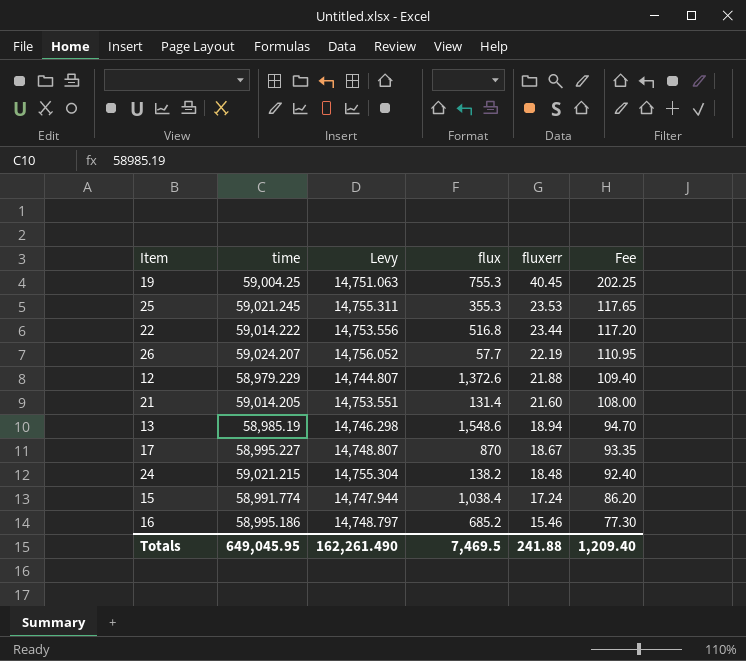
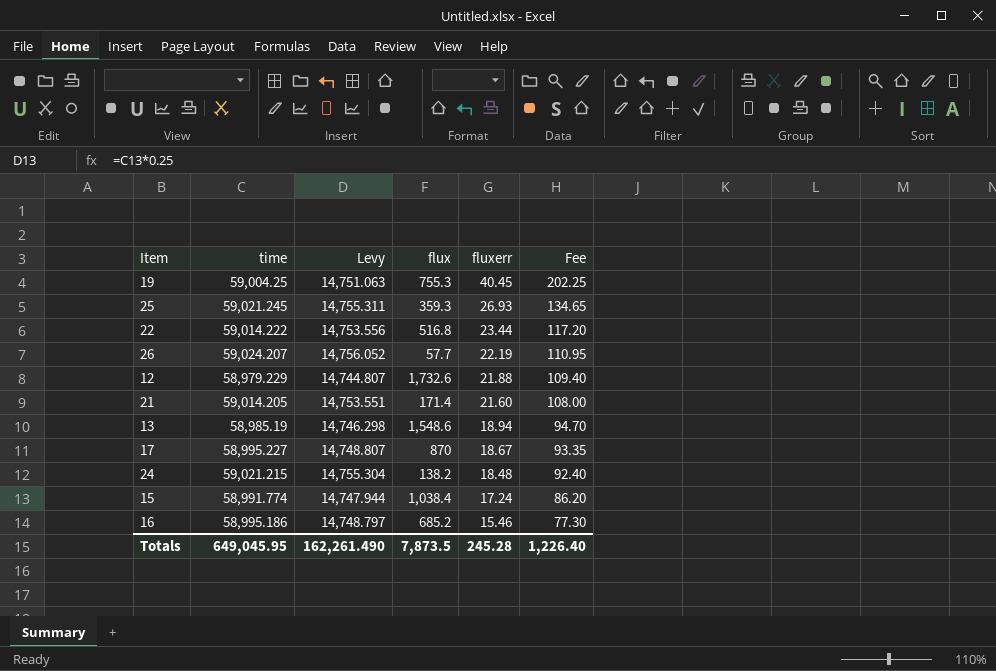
25 | flux: 355.3 -> 359.3
25 | fluxerr: 23.53 -> 26.93
25 | Fee: 117.65 -> 134.65
12 | flux: 1,372.6 -> 1,732.6
21 | flux: 131.4 -> 171.4
Totals | flux: 7,469.5 -> 7,873.5
Totals | fluxerr: 241.88 -> 245.28
Totals | Fee: 1,209.40 -> 1,226.40

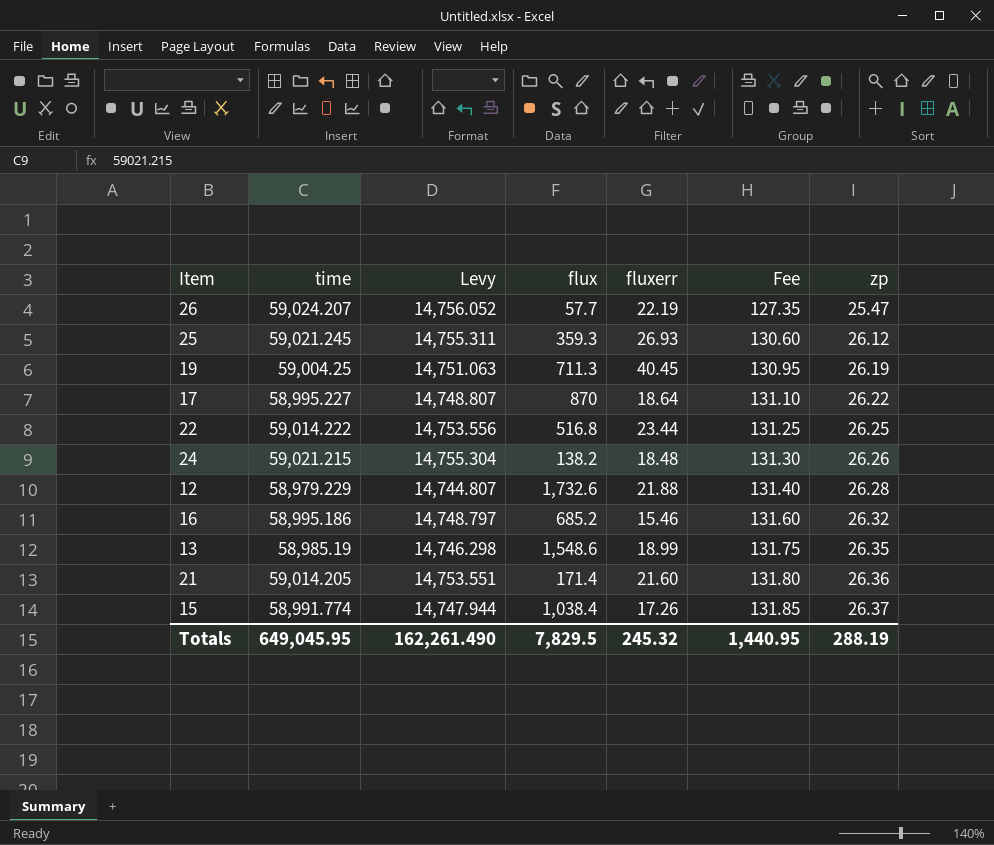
row order: fluxerr descending -> Fee ascending
column Fee | formula: [fluxerr] * 5 -> [zp] * 5
column zp | position: none -> 7
19 | flux: 755.3 -> 711.3
17 | fluxerr: 18.67 -> 18.64
13 | fluxerr: 18.94 -> 18.99
15 | fluxerr: 17.24 -> 17.26
Totals | flux: 7,873.5 -> 7,829.5
Totals | fluxerr: 245.28 -> 245.32
Totals | Fee: 1,226.40 -> 1,440.95

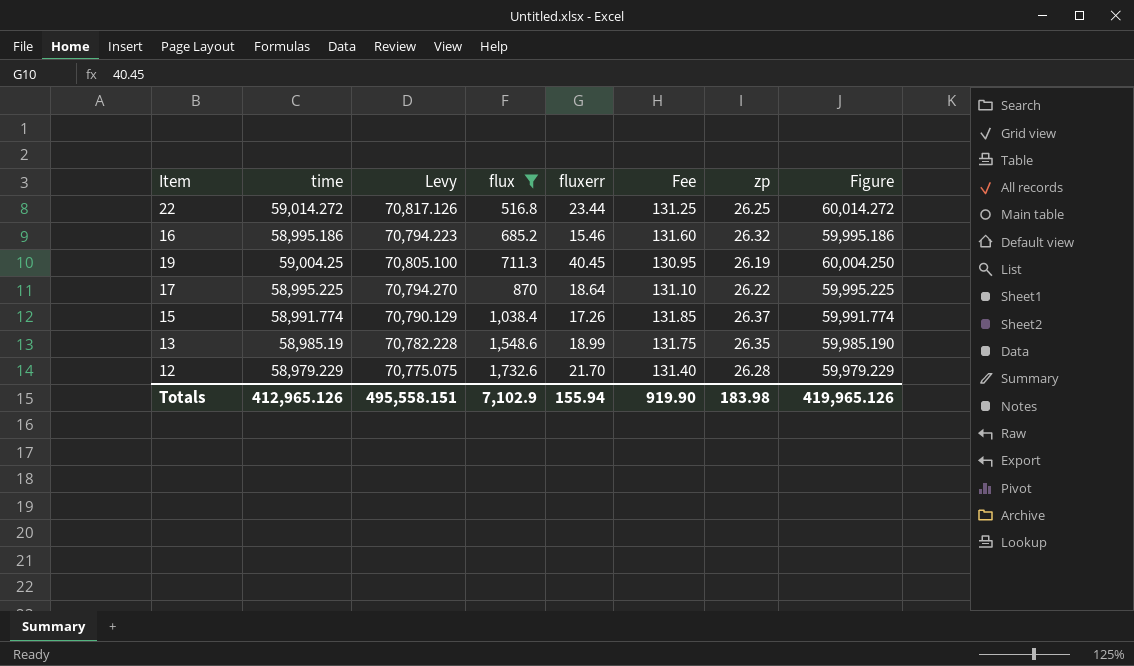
filter: none -> flux >= 516.8
row order: Fee ascending -> flux ascending
column Levy | formula: [time] * 0.25 -> [time] * 1.2
column Figure | formula: none -> [time] + 1000
22 | time: 59,014.222 -> 59,014.272
17 | time: 58,995.227 -> 58,995.225
12 | fluxerr: 21.88 -> 21.70
Totals | time: 649,045.95 -> 412,965.126
Totals | Levy: 162,261.490 -> 495,558.151
Totals | flux: 7,829.5 -> 7,102.9
Totals | fluxerr: 245.32 -> 155.94
Totals | Fee: 1,440.95 -> 919.90
Totals | zp: 288.19 -> 183.98

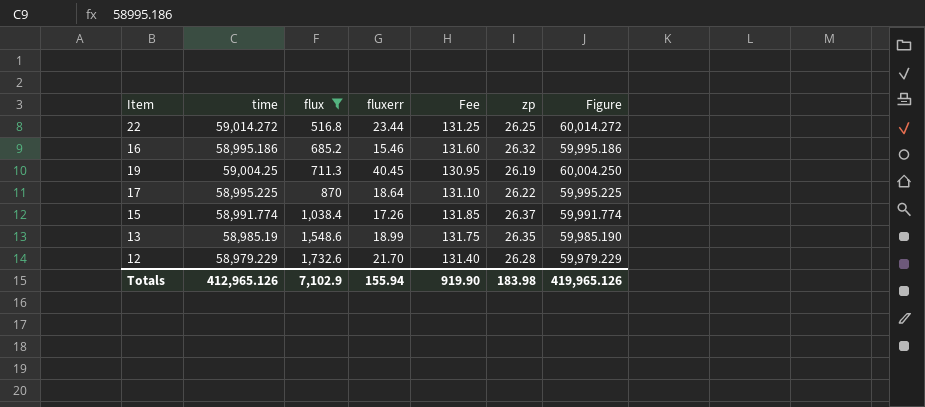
column Levy | formula: [time] * 1.2 -> none

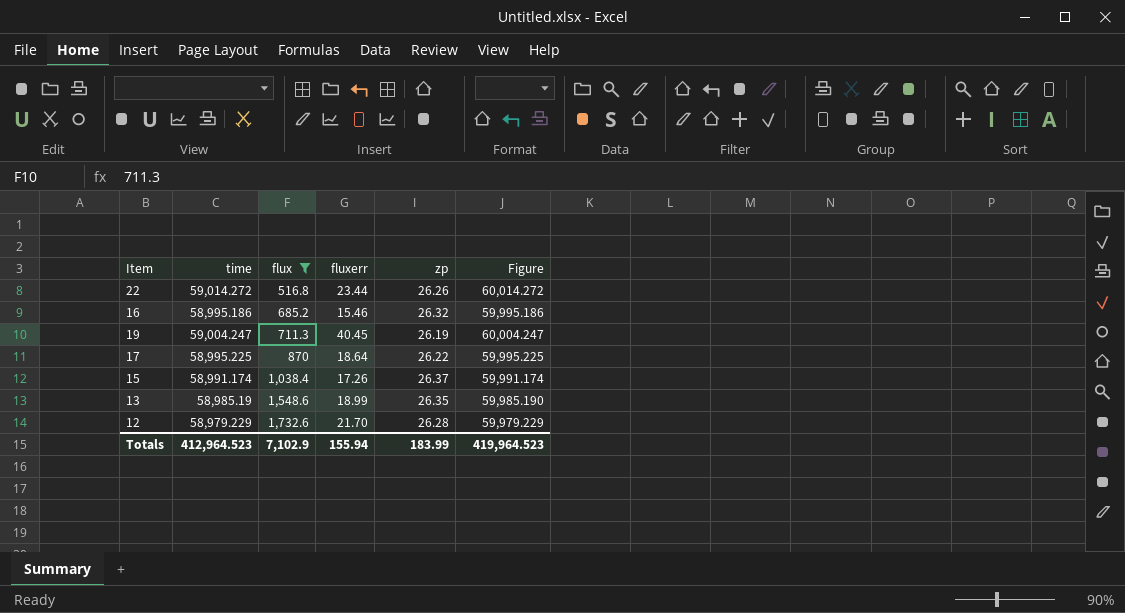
column Fee | formula: [zp] * 5 -> none
22 | zp: 26.25 -> 26.26
19 | time: 59,004.25 -> 59,004.247
19 | Figure: 60,004.250 -> 60,004.247
15 | time: 58,991.774 -> 58,991.174
15 | Figure: 59,991.774 -> 59,991.174
Totals | time: 412,965.126 -> 412,964.523
Totals | zp: 183.98 -> 183.99
Totals | Figure: 419,965.126 -> 419,964.523

